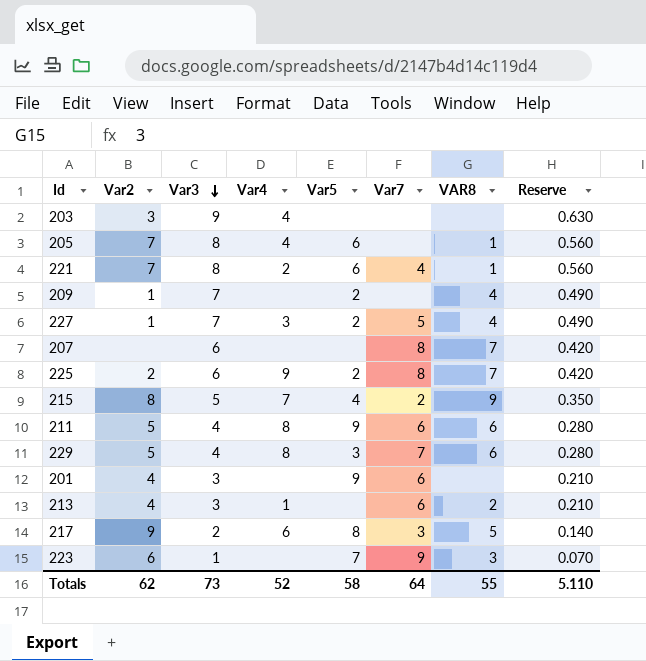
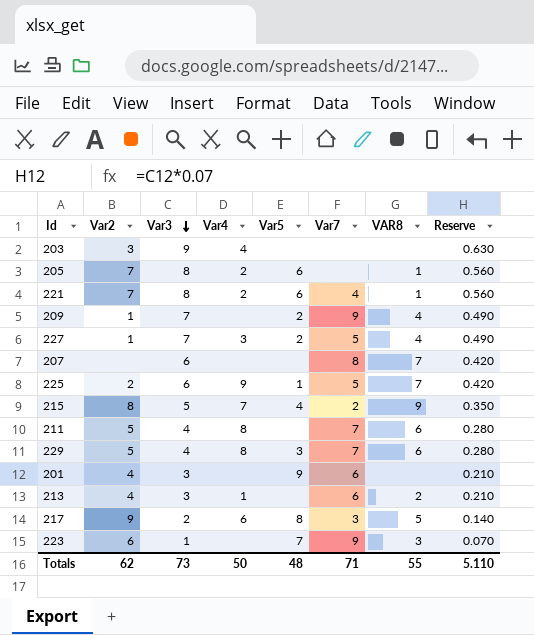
205 | Var4: 4 -> 2
209 | Var7: none -> 9
225 | Var5: 2 -> 1
225 | Var7: 8 -> 5
211 | Var5: 9 -> none
211 | Var7: 6 -> 7
Totals | Var4: 52 -> 50
Totals | Var5: 58 -> 48
Totals | Var7: 64 -> 71

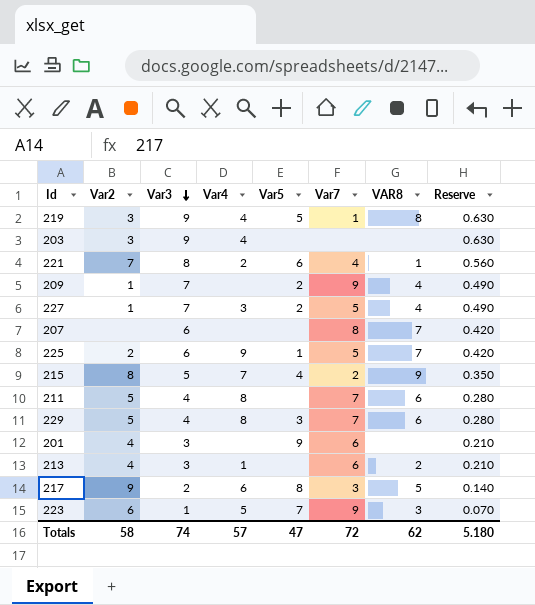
row 205: 7 | 8 | 2 | 6 | none | 1 | 0.560 -> none
row 219: none -> 3 | 9 | 4 | 5 | 1 | 8 | 0.630
223 | Var4: none -> 5
Totals | Var2: 62 -> 58
Totals | Var3: 73 -> 74
Totals | Var4: 50 -> 57
Totals | Var5: 48 -> 47
Totals | Var7: 71 -> 72
Totals | VAR8: 55 -> 62
Totals | Reserve: 5.110 -> 5.180

